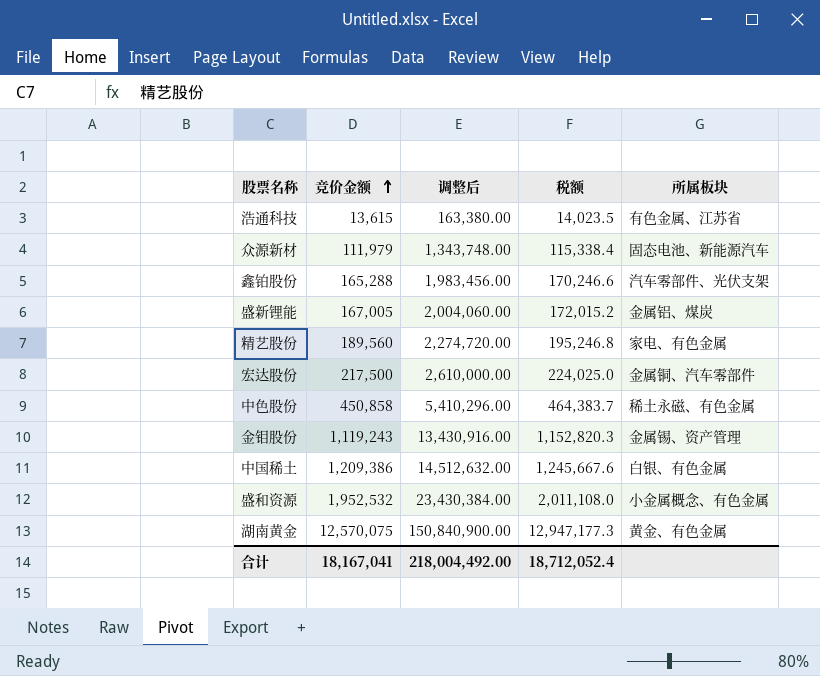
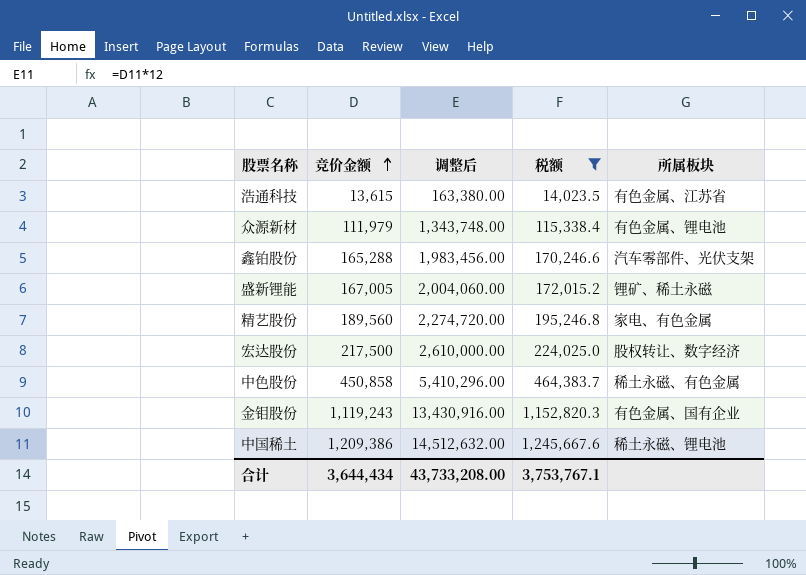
filter: none -> 税额 <= 1,245,667.6
众源新材 | 所属板块: 固态电池、新能源汽车 -> 有色金属、锂电池
盛新锂能 | 所属板块: 金属铝、煤炭 -> 锂矿、稀土永磁
宏达股份 | 所属板块: 金属铜、汽车零部件 -> 股权转让、数字经济
金钼股份 | 所属板块: 金属锡、资产管理 -> 有色金属、国有企业
中国稀土 | 所属板块: 白银、有色金属 -> 稀土永磁、锂电池
合计 | 竞价金额: 18,167,041 -> 3,644,434
合计 | 调整后: 218,004,492.00 -> 43,733,208.00
合计 | 税额: 18,712,052.4 -> 3,753,767.1

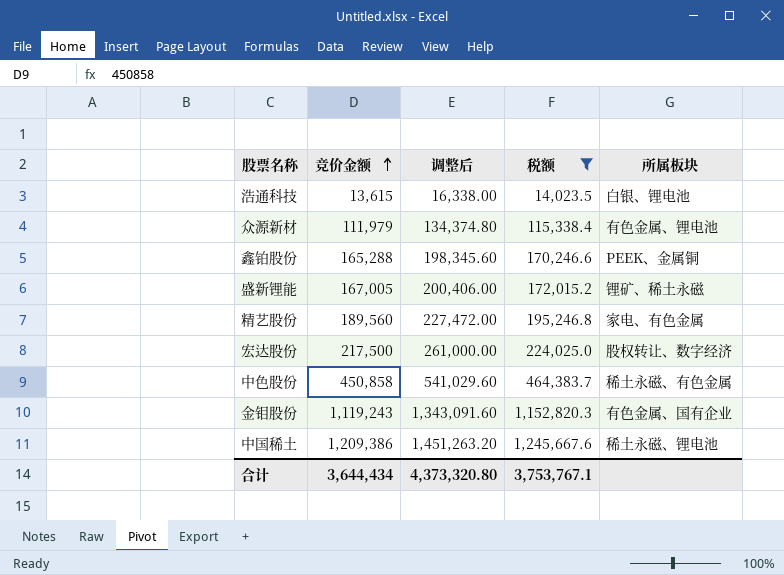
column 调整后 | formula: [竞价金额] * 12 -> [竞价金额] * 1.2
浩通科技 | 所属板块: 有色金属、江苏省 -> 白银、锂电池
鑫铂股份 | 所属板块: 汽车零部件、光伏支架 -> PEEK、金属铜
合计 | 调整后: 43,733,208.00 -> 4,373,320.80

